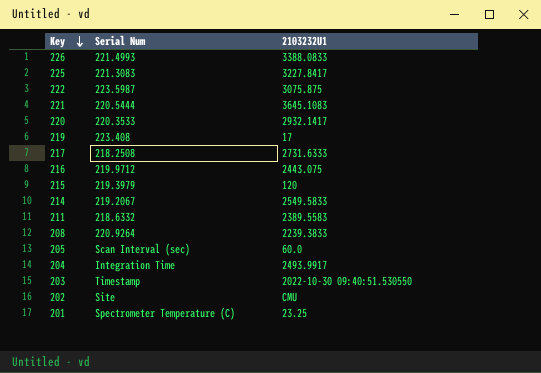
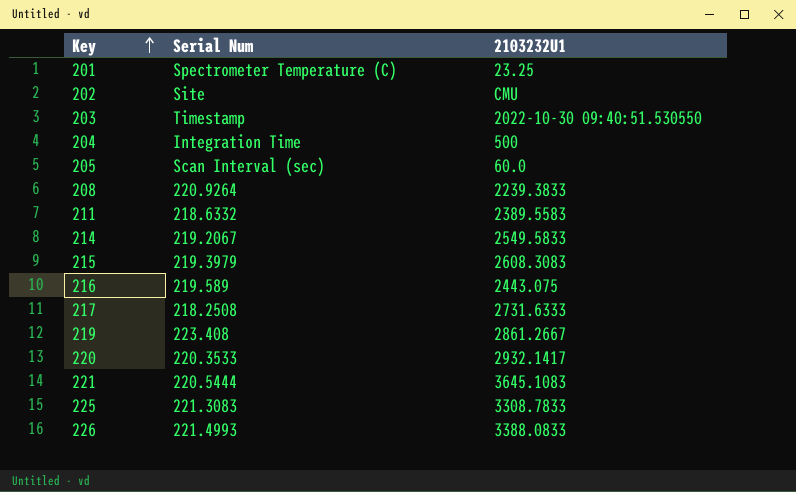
row order: Key descending -> Key ascending
row 222: 223.5987 | 3075.875 -> none
204 | 2103232U1: 2493.9917 -> 500
215 | 2103232U1: 120 -> 2608.3083
216 | Serial Num: 219.9712 -> 219.589
219 | 2103232U1: 17 -> 2861.2667
225 | 2103232U1: 3227.8417 -> 3308.7833

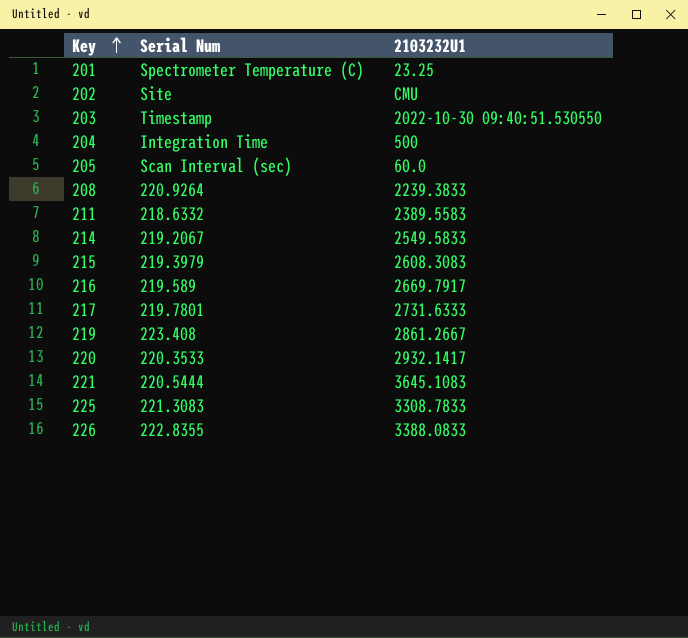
216 | 2103232U1: 2443.075 -> 2669.7917
217 | Serial Num: 218.2508 -> 219.7801
226 | Serial Num: 221.4993 -> 222.8355

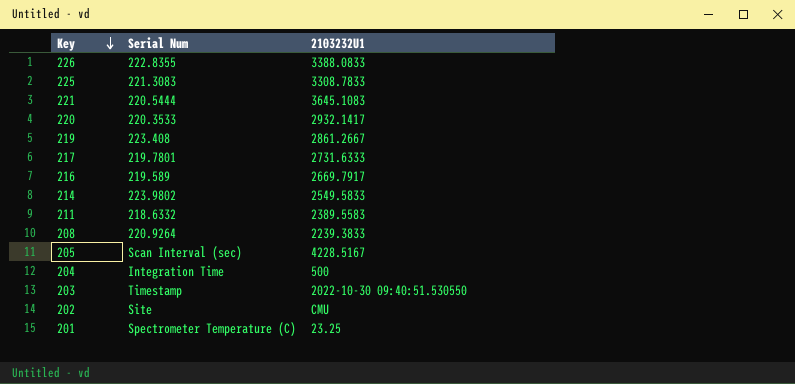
row order: Key ascending -> Key descending
row 215: 219.3979 | 2608.3083 -> none
214 | Serial Num: 219.2067 -> 223.9802
205 | 2103232U1: 60.0 -> 4228.5167

